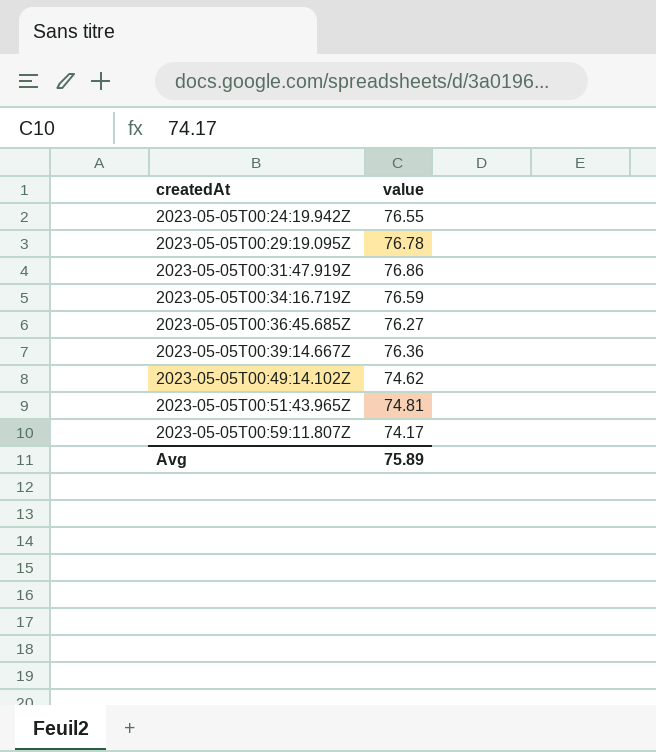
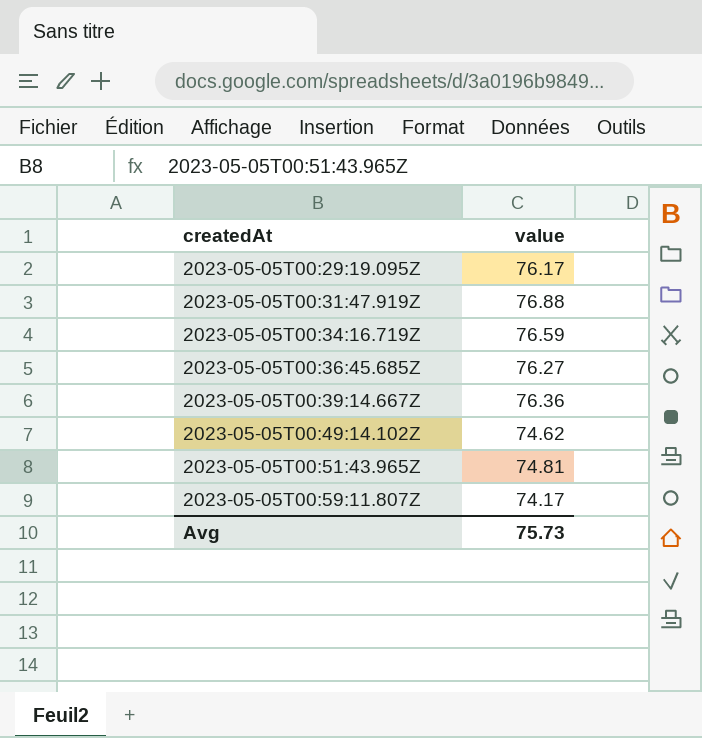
row 2023-05-05T00:24:19.942Z: 76.55 -> none
2023-05-05T00:29:19.095Z | value: 76.78 -> 76.17
2023-05-05T00:31:47.919Z | value: 76.86 -> 76.88
Avg | value: 75.89 -> 75.73

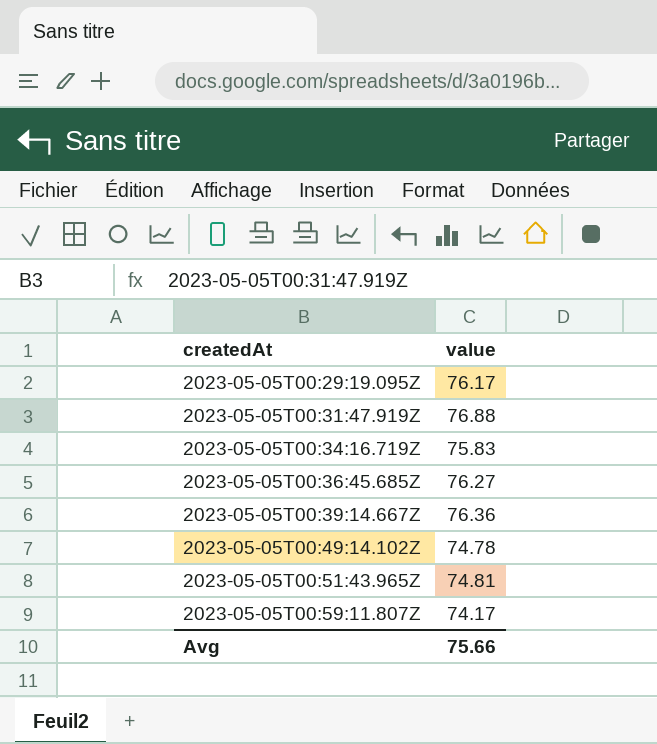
2023-05-05T00:34:16.719Z | value: 76.59 -> 75.83
2023-05-05T00:49:14.102Z | value: 74.62 -> 74.78
Avg | value: 75.73 -> 75.66

